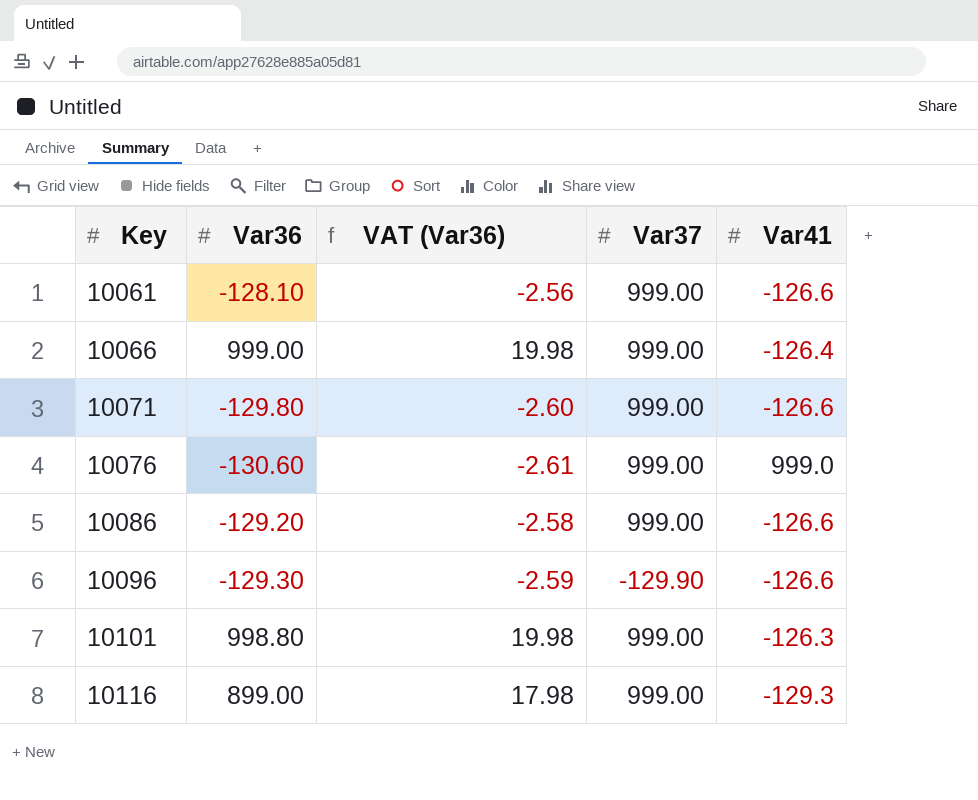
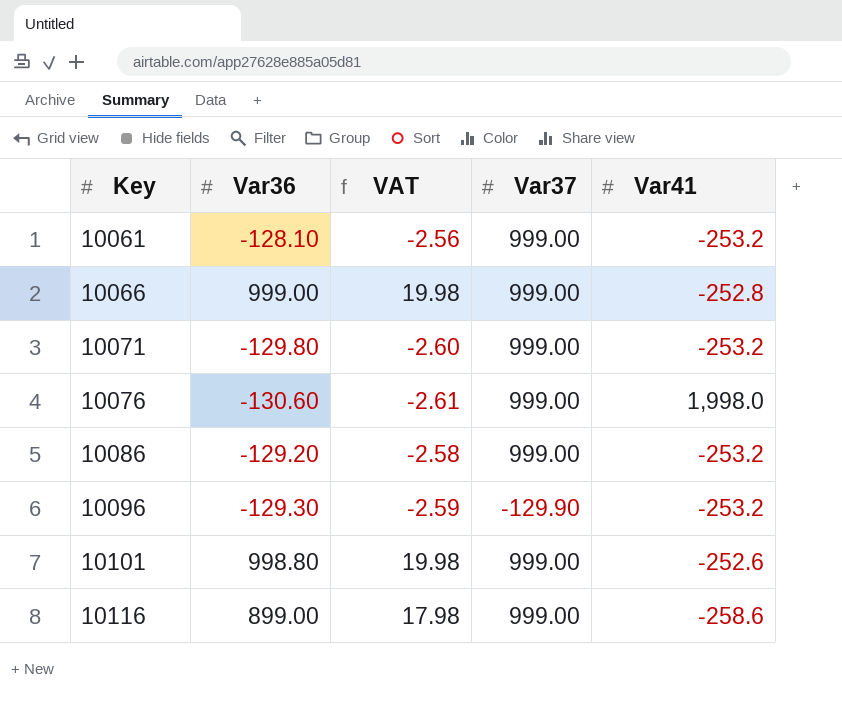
column name: VAT (Var36) -> VAT
10061 | Var41: -126.6 -> -253.2
10066 | Var41: -126.4 -> -252.8
10071 | Var41: -126.6 -> -253.2
10076 | Var41: 999.0 -> 1,998.0
10086 | Var41: -126.6 -> -253.2
10096 | Var41: -126.6 -> -253.2
10101 | Var41: -126.3 -> -252.6
10116 | Var41: -129.3 -> -258.6

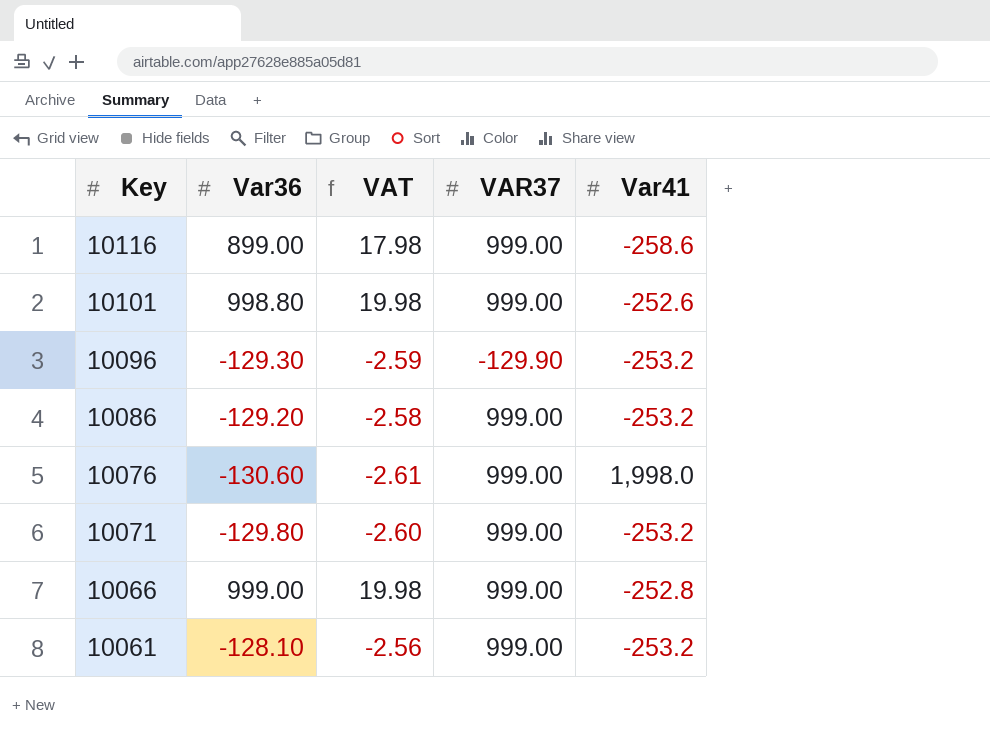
row order: Key ascending -> Key descending
column name: Var37 -> VAR37

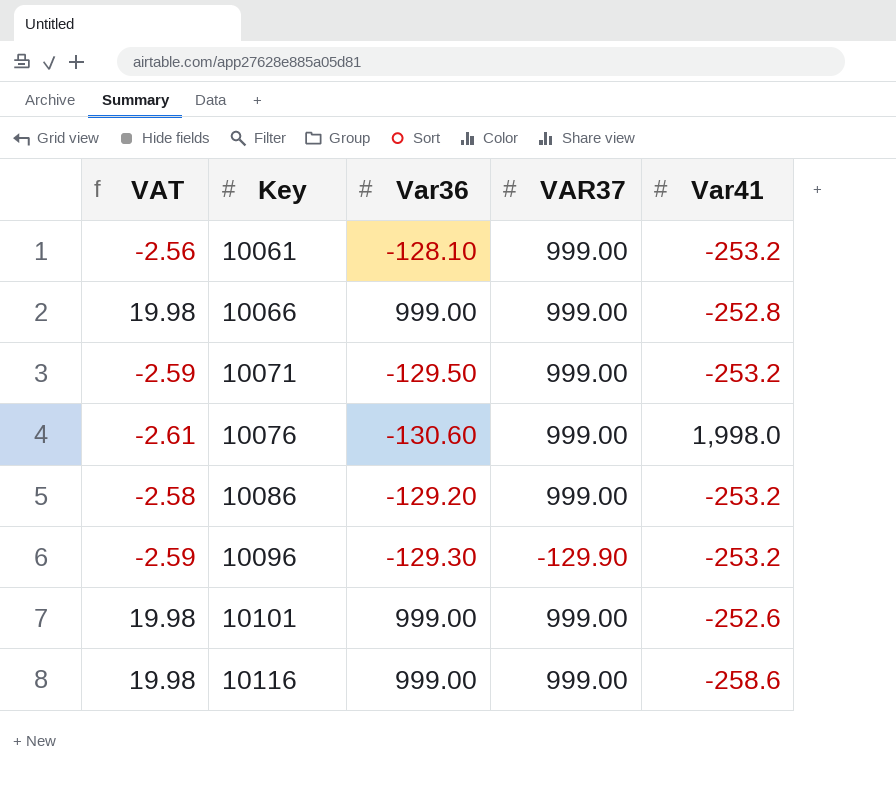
row order: Key descending -> Key ascending
column VAT | position: 3 -> 1
10071 | VAT: -2.60 -> -2.59
10071 | Var36: -129.80 -> -129.50
10101 | Var36: 998.80 -> 999.00
10116 | VAT: 17.98 -> 19.98
10116 | Var36: 899.00 -> 999.00

